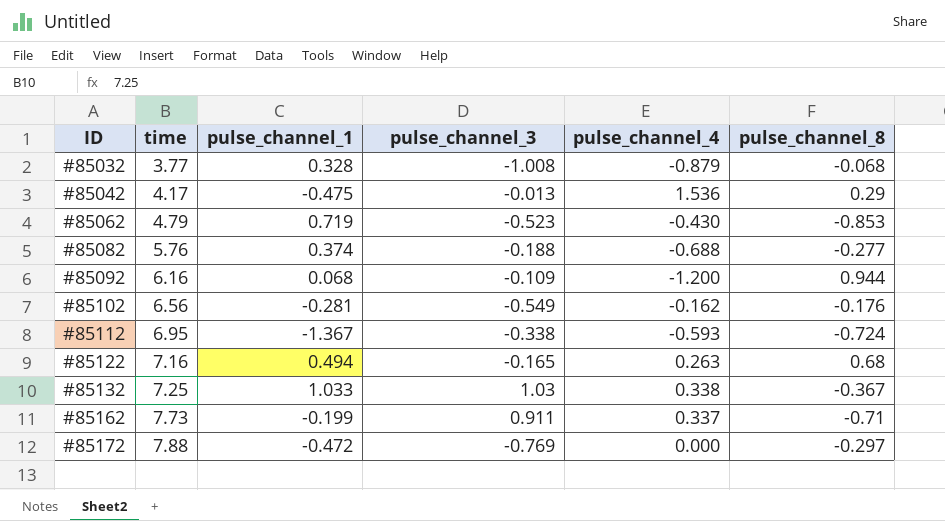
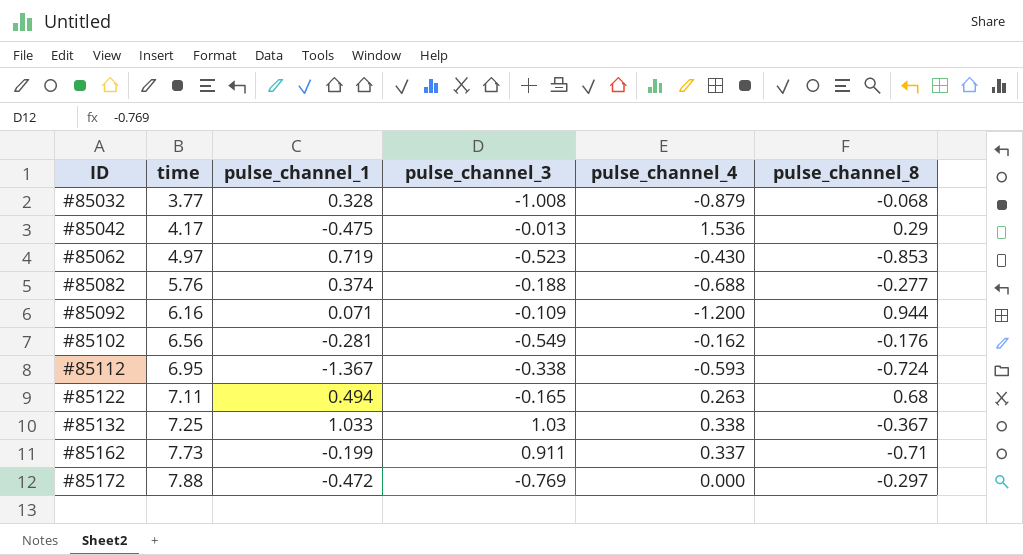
#85062 | time: 4.79 -> 4.97
#85092 | pulse_channel_1: 0.068 -> 0.071
#85122 | time: 7.16 -> 7.11

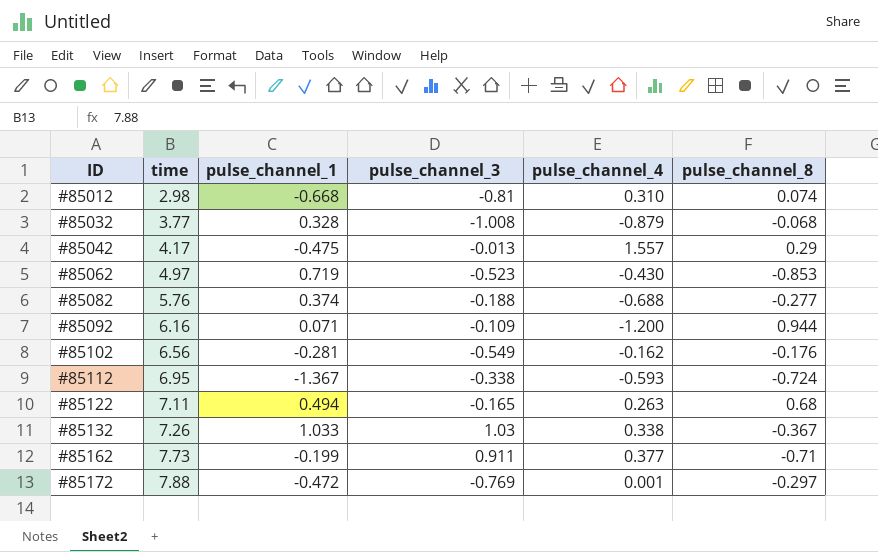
row #85012: none -> 2.98 | -0.668 | -0.81 | 0.310 | 0.074
#85042 | pulse_channel_4: 1.536 -> 1.557
#85132 | time: 7.25 -> 7.26
#85162 | pulse_channel_4: 0.337 -> 0.377
#85172 | pulse_channel_4: 0.000 -> 0.001

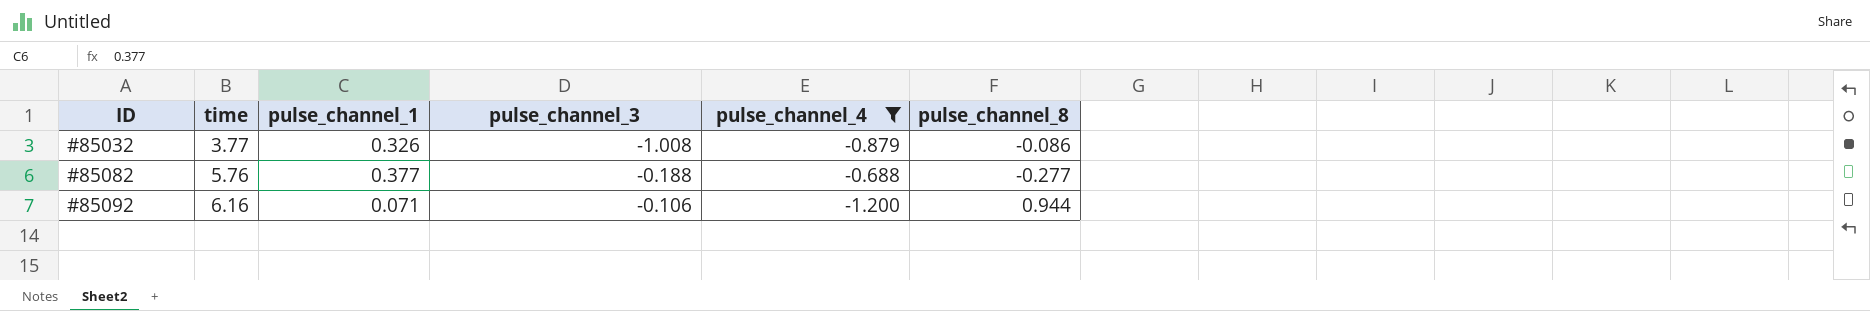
filter: none -> pulse_channel_4 <= -0.688
#85032 | pulse_channel_1: 0.328 -> 0.326
#85032 | pulse_channel_8: -0.068 -> -0.086
#85082 | pulse_channel_1: 0.374 -> 0.377
#85092 | pulse_channel_3: -0.109 -> -0.106

